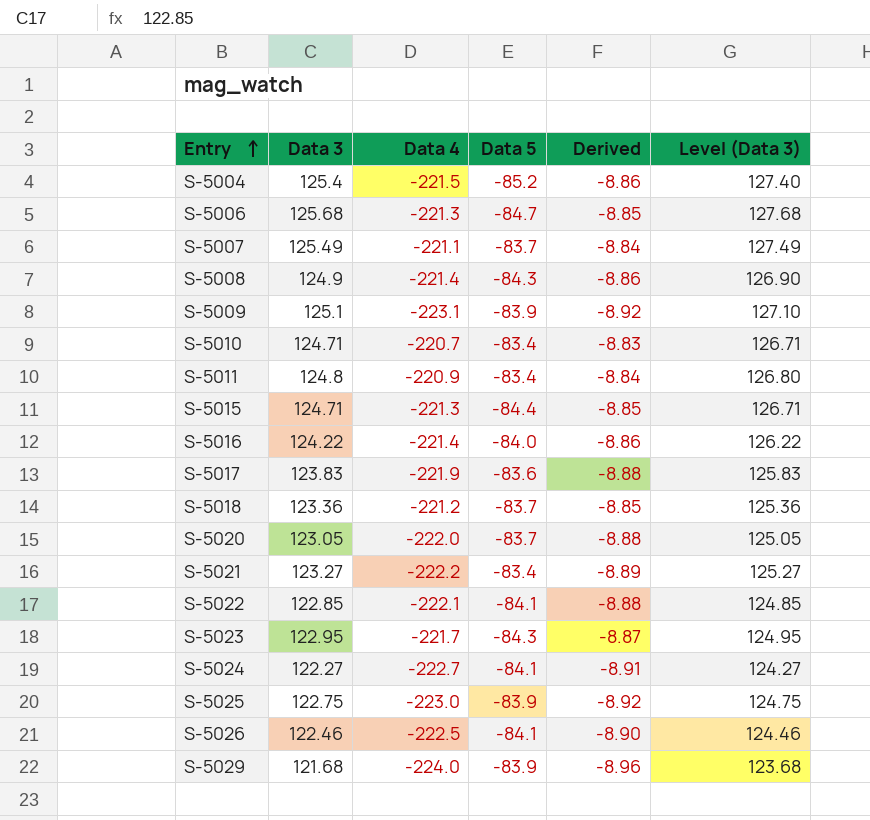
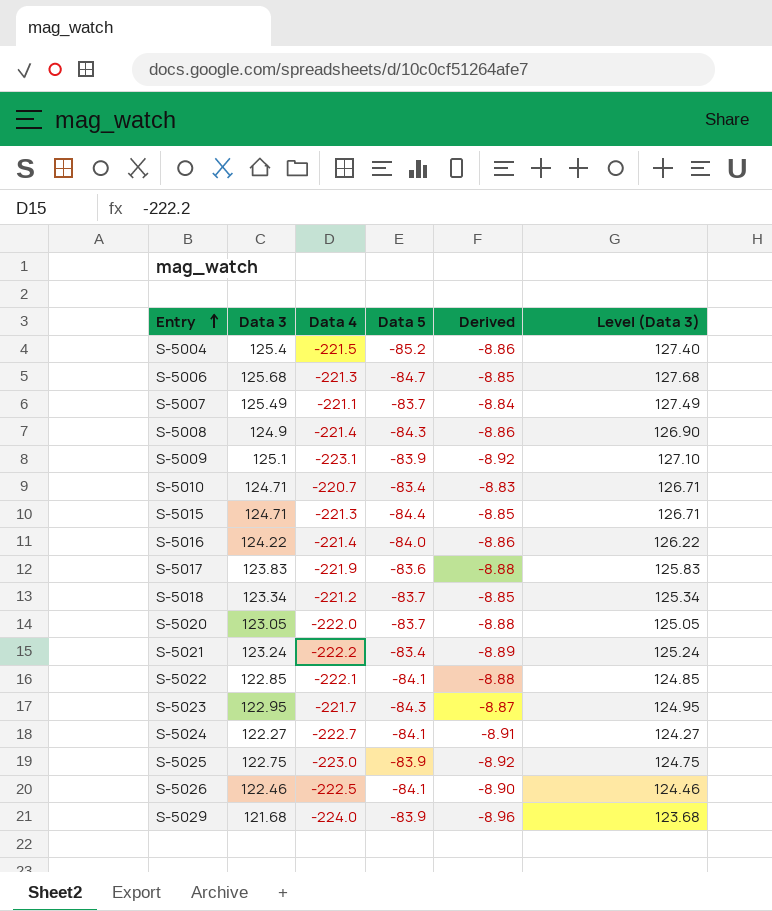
row S-5011: 124.8 | -220.9 | -83.4 | -8.84 | 126.80 -> none
S-5018 | Data 3: 123.36 -> 123.34
S-5018 | Level (Data 3): 125.36 -> 125.34
S-5021 | Data 3: 123.27 -> 123.24
S-5021 | Level (Data 3): 125.27 -> 125.24

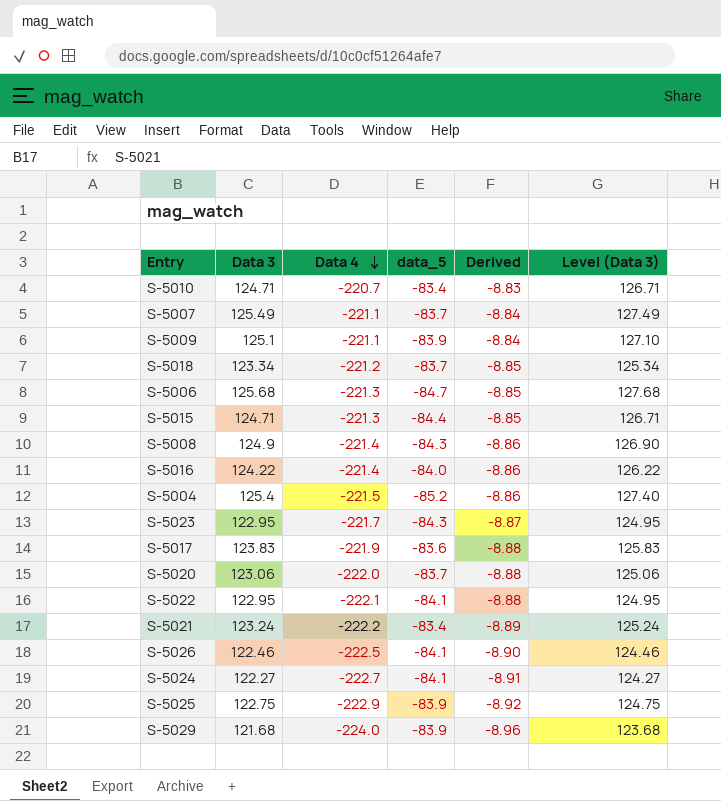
row order: Entry ascending -> Data 4 descending
column name: Data 5 -> data_5
S-5009 | Data 4: -223.1 -> -221.1
S-5009 | Derived: -8.92 -> -8.84
S-5020 | Data 3: 123.05 -> 123.06
S-5020 | Level (Data 3): 125.05 -> 125.06
S-5022 | Data 3: 122.85 -> 122.95
S-5022 | Level (Data 3): 124.85 -> 124.95
S-5025 | Data 4: -223.0 -> -222.9

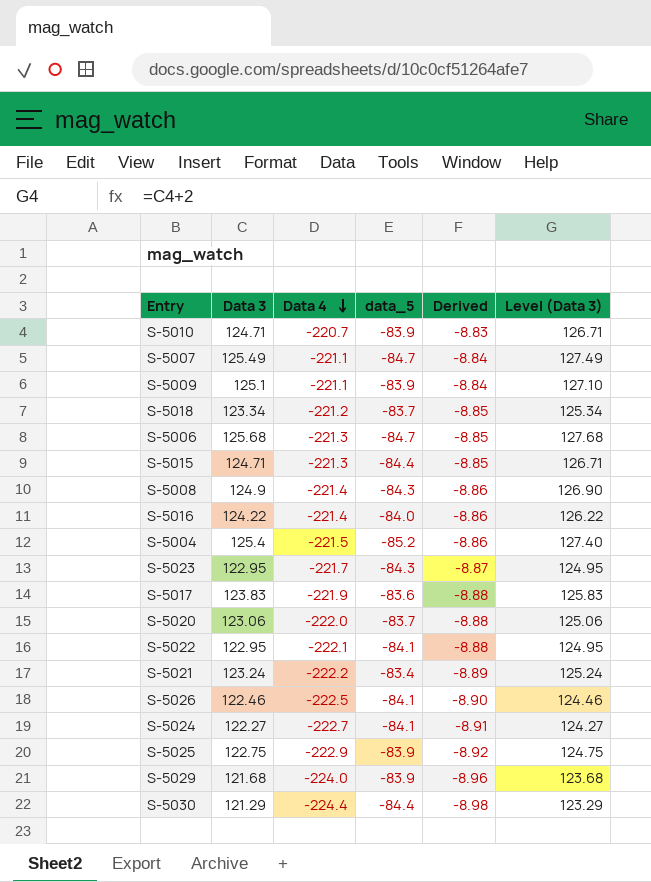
S-5010 | data_5: -83.4 -> -83.9
S-5007 | data_5: -83.7 -> -84.7
row S-5030: none -> 121.29 | -224.4 | -84.4 | -8.98 | 123.29

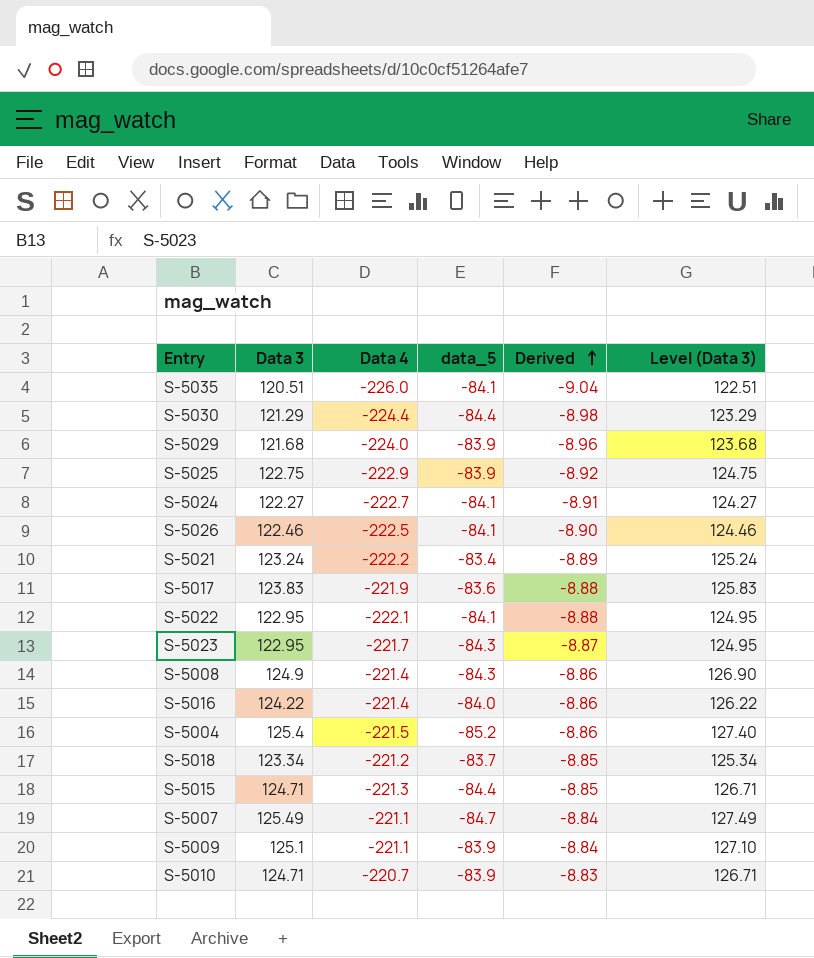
row order: Data 4 descending -> Derived ascending
row S-5006: 125.68 | -221.3 | -84.7 | -8.85 | 127.68 -> none
row S-5020: 123.06 | -222.0 | -83.7 | -8.88 | 125.06 -> none
row S-5035: none -> 120.51 | -226.0 | -84.1 | -9.04 | 122.51

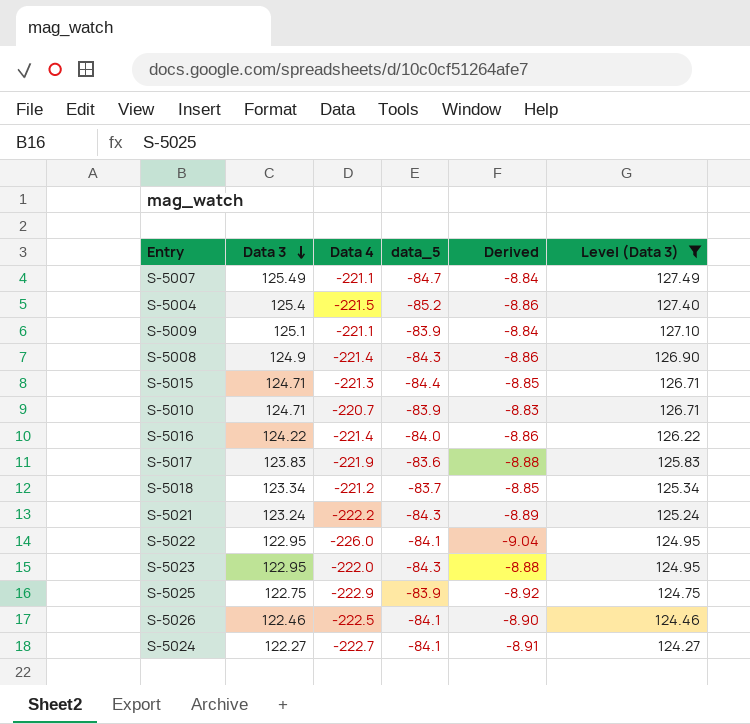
filter: none -> Level (Data 3) >= 124.27
row order: Derived ascending -> Data 3 descending
S-5021 | data_5: -83.4 -> -84.3
S-5022 | Data 4: -222.1 -> -226.0
S-5022 | Derived: -8.88 -> -9.04
S-5023 | Data 4: -221.7 -> -222.0
S-5023 | Derived: -8.87 -> -8.88

